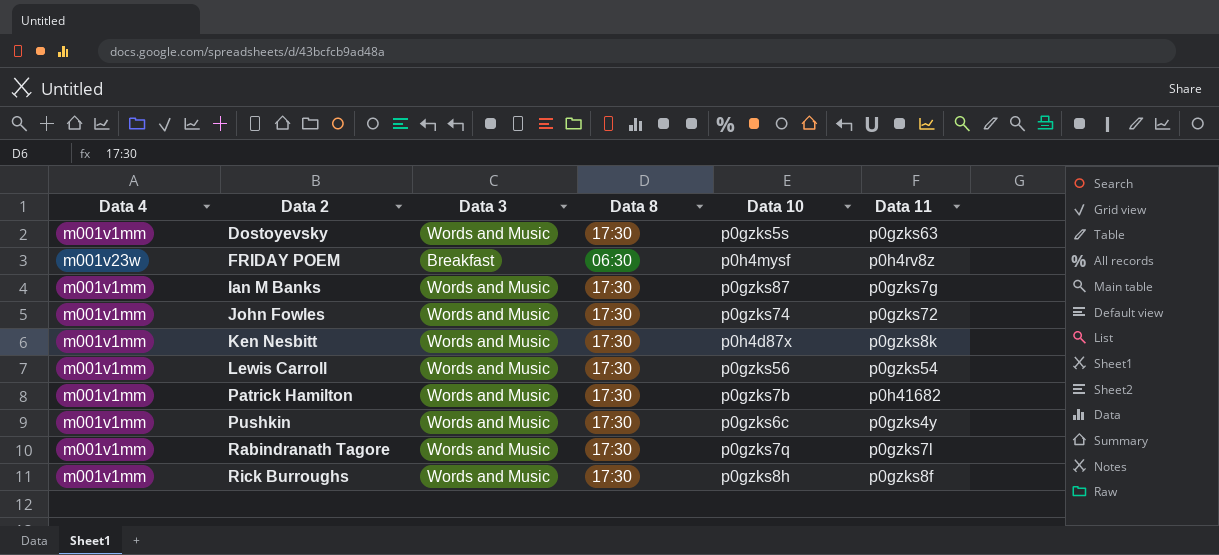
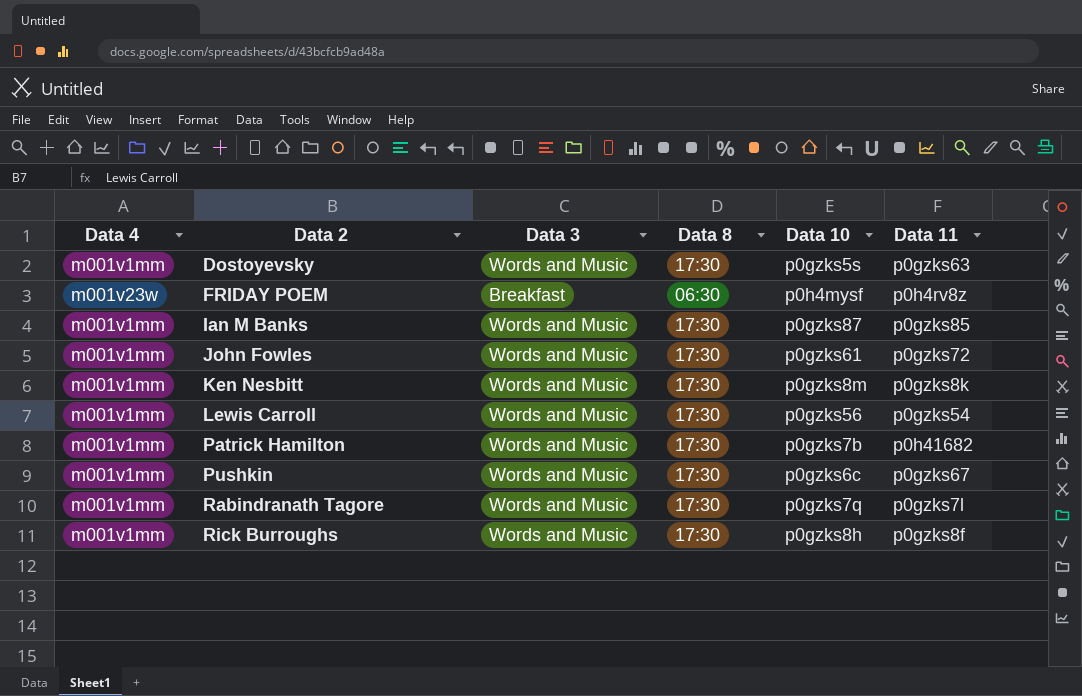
Ian M Banks | Data 11: p0gzks7g -> p0gzks85
John Fowles | Data 10: p0gzks74 -> p0gzks61
Ken Nesbitt | Data 10: p0h4d87x -> p0gzks8m
Pushkin | Data 11: p0gzks4y -> p0gzks67

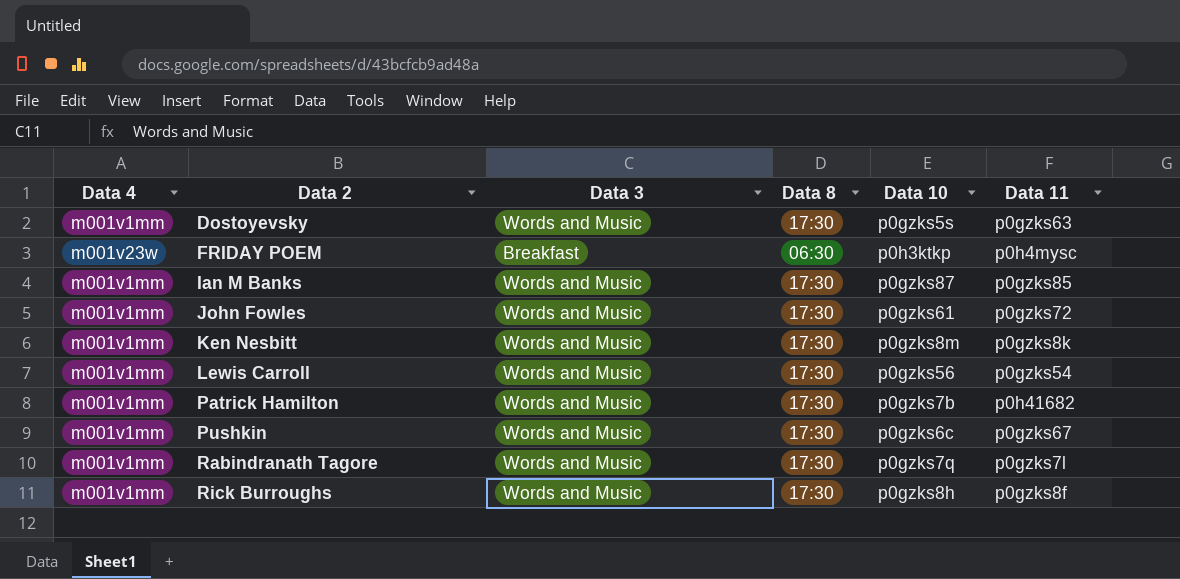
FRIDAY POEM | Data 10: p0h4mysf -> p0h3ktkp
FRIDAY POEM | Data 11: p0h4rv8z -> p0h4mysc

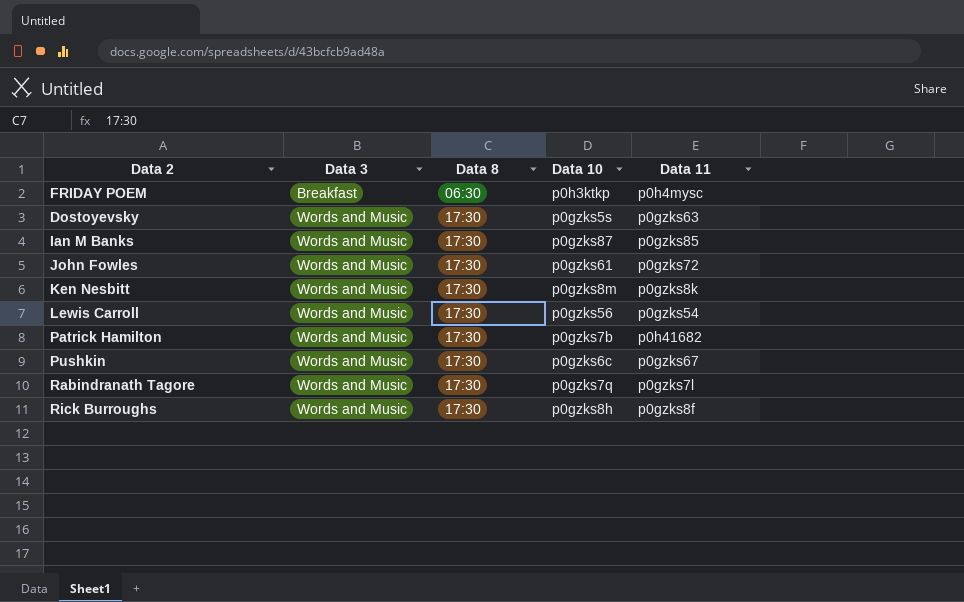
row order: Data 2 ascending -> Data 3 ascending
column Data 4 | position: 1 -> none

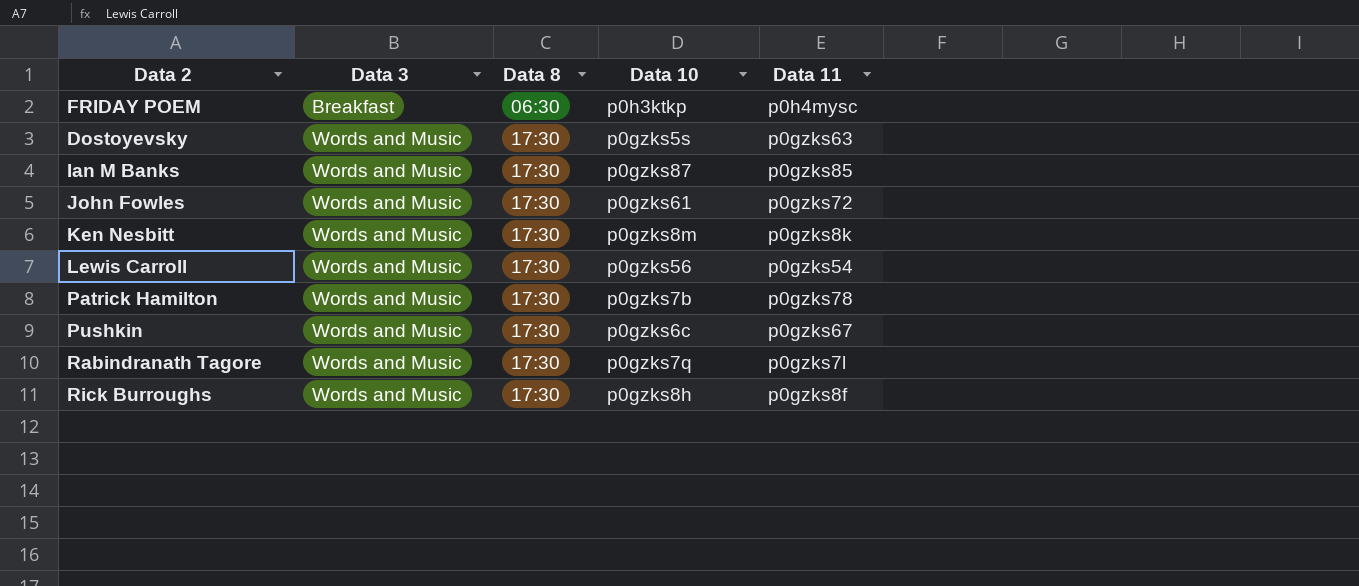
Patrick Hamilton | Data 11: p0h41682 -> p0gzks78

